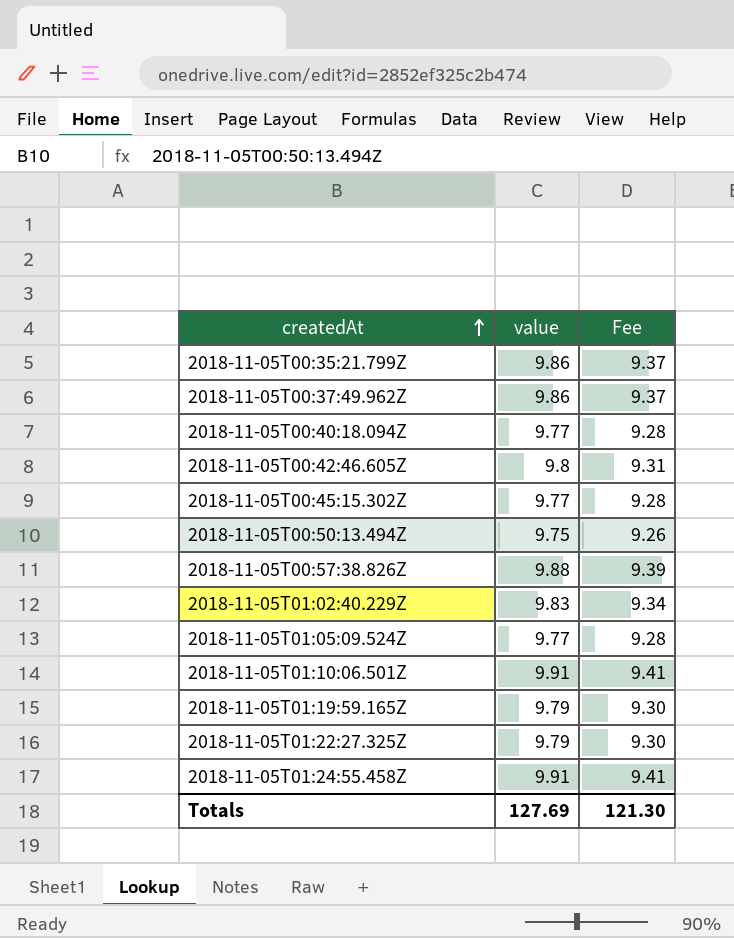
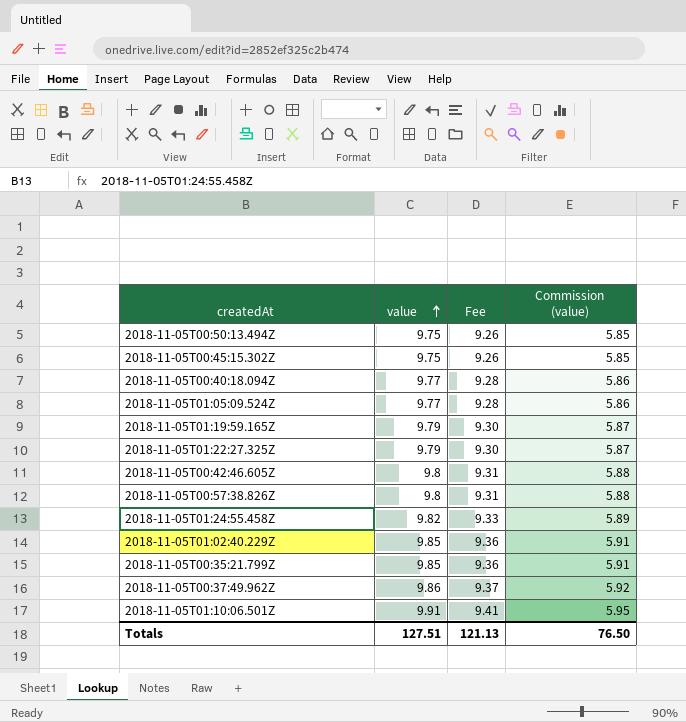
row order: createdAt ascending -> value ascending
column Commission (value) | formula: none -> [value] * 0.6
2018-11-05T00:45:15.302Z | value: 9.77 -> 9.75
2018-11-05T00:45:15.302Z | Fee: 9.28 -> 9.26
2018-11-05T00:57:38.826Z | value: 9.88 -> 9.8
2018-11-05T00:57:38.826Z | Fee: 9.39 -> 9.31
2018-11-05T01:24:55.458Z | value: 9.91 -> 9.82
2018-11-05T01:24:55.458Z | Fee: 9.41 -> 9.33
2018-11-05T01:02:40.229Z | value: 9.83 -> 9.85
2018-11-05T01:02:40.229Z | Fee: 9.34 -> 9.36
2018-11-05T00:35:21.799Z | value: 9.86 -> 9.85
2018-11-05T00:35:21.799Z | Fee: 9.37 -> 9.36
Totals | value: 127.69 -> 127.51
Totals | Fee: 121.30 -> 121.13

